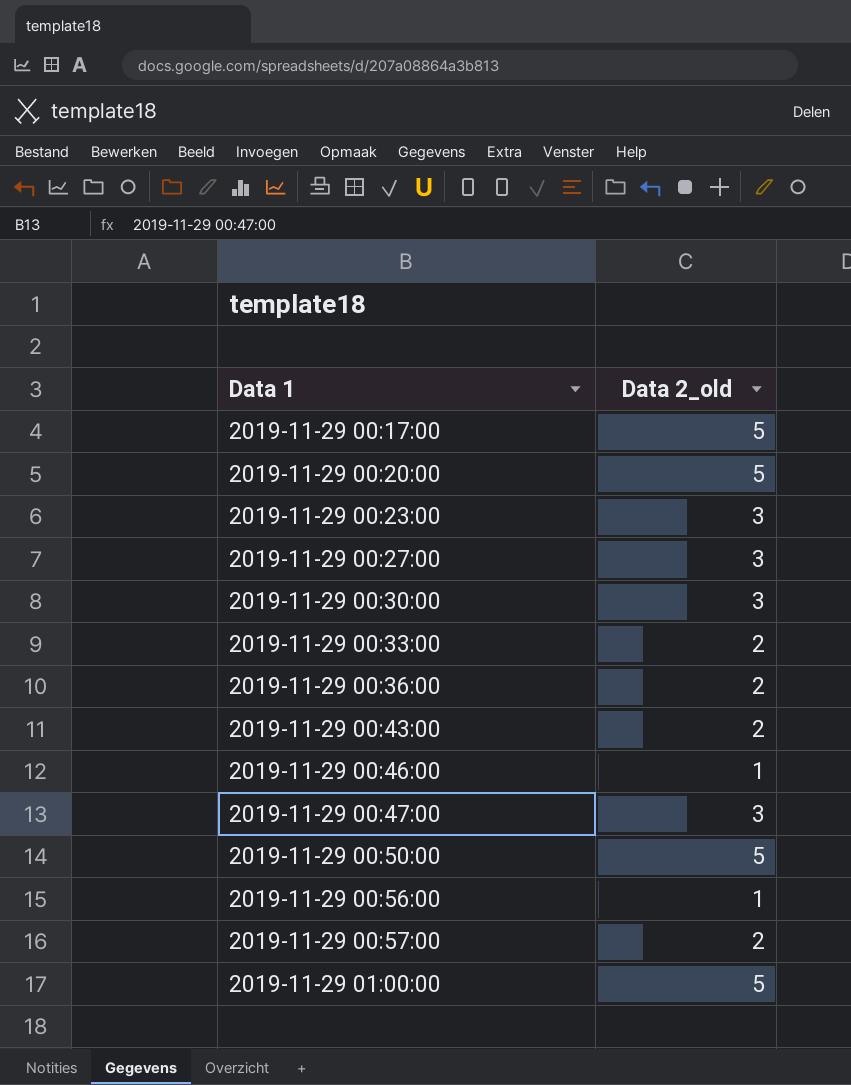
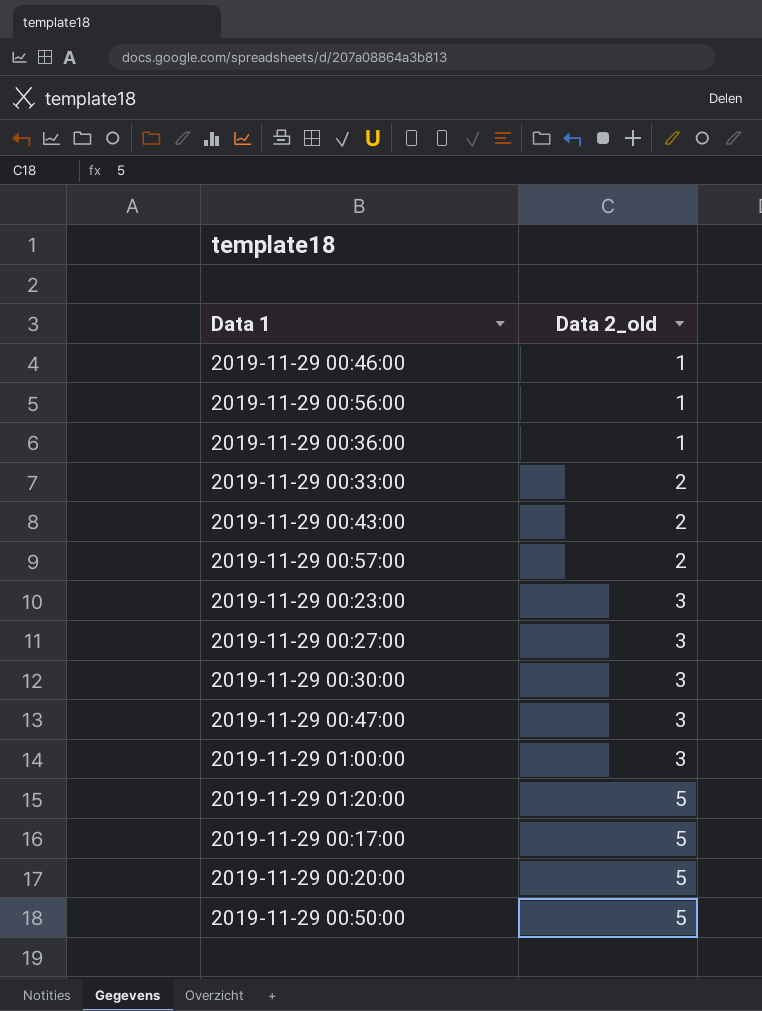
row order: Data 1 ascending -> Data 2_old ascending
2019-11-29 00:36:00 | Data 2_old: 2 -> 1
2019-11-29 01:00:00 | Data 2_old: 5 -> 3
row 2019-11-29 01:20:00: none -> 5

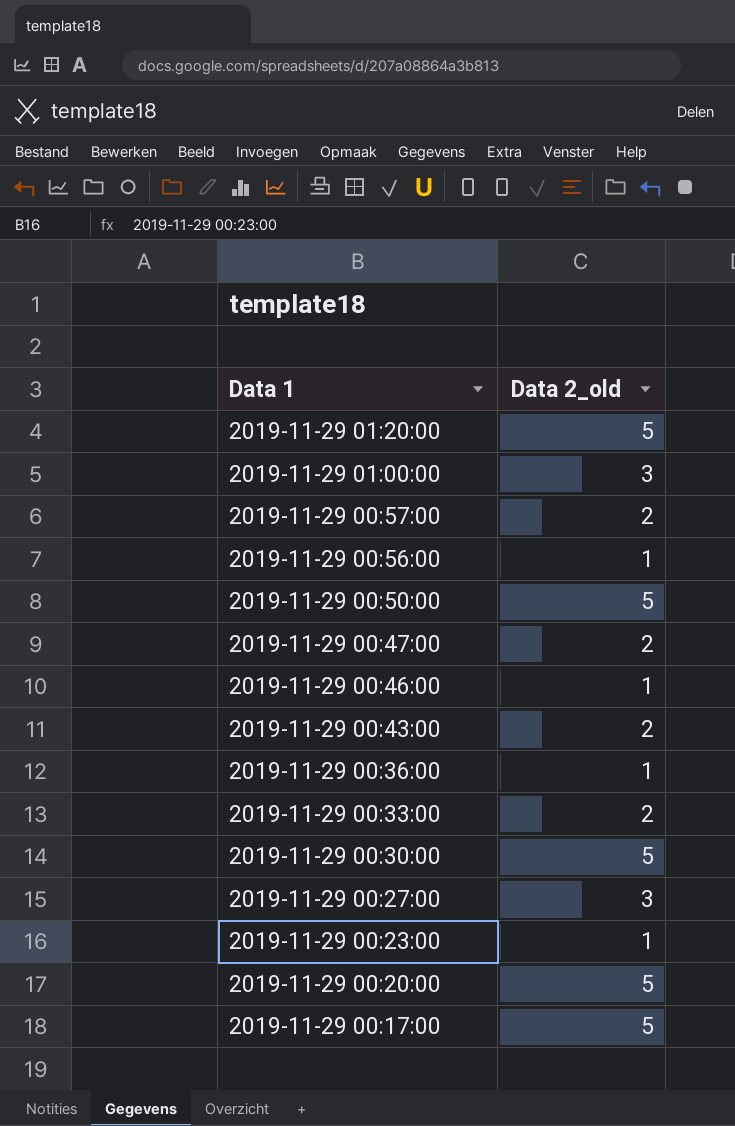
row order: Data 2_old ascending -> Data 1 descending
2019-11-29 00:47:00 | Data 2_old: 3 -> 2
2019-11-29 00:30:00 | Data 2_old: 3 -> 5
2019-11-29 00:23:00 | Data 2_old: 3 -> 1

